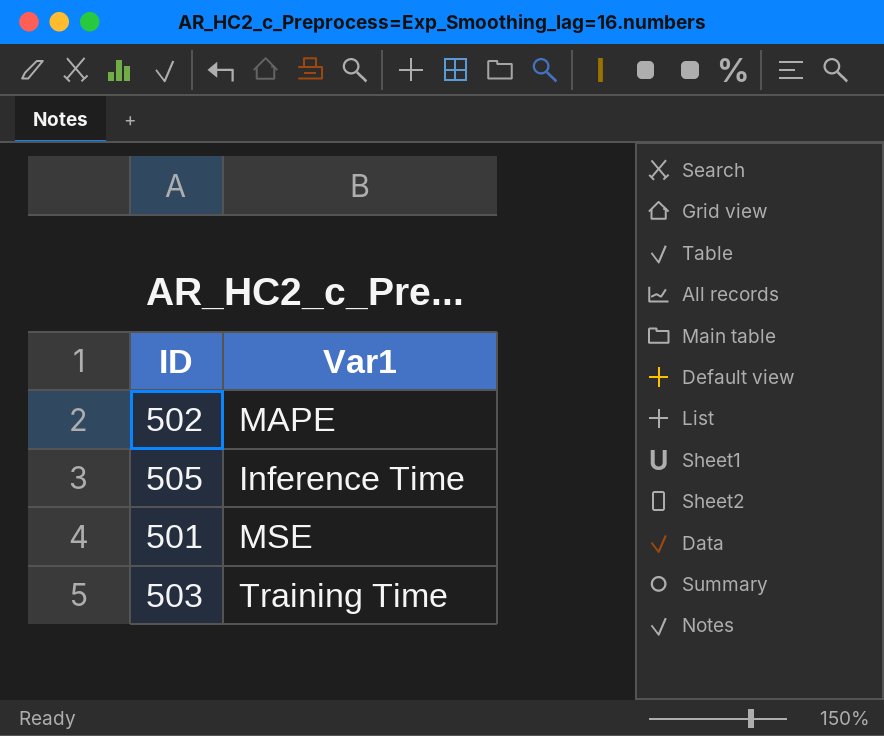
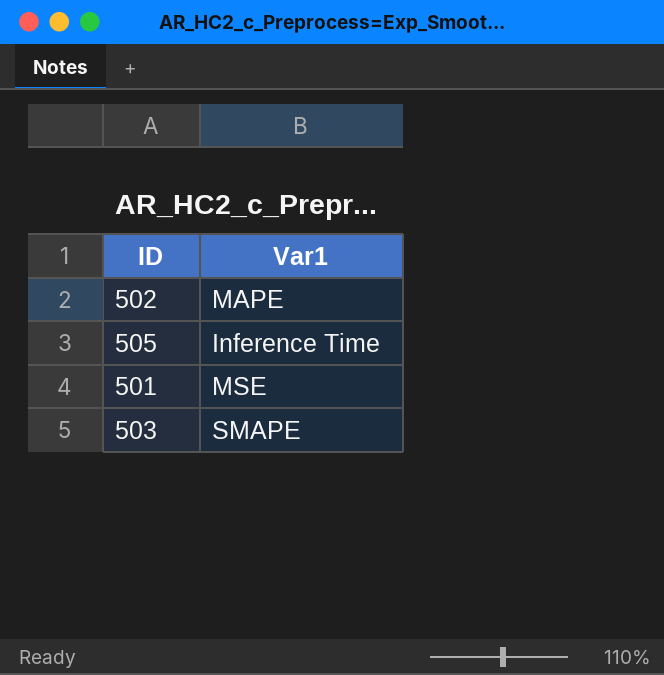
503 | Var1: Training Time -> SMAPE

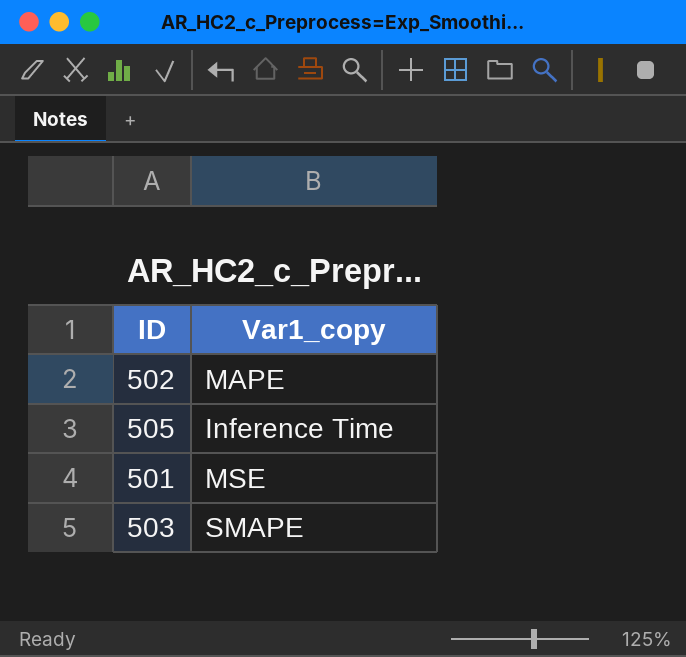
column name: Var1 -> Var1_copy

